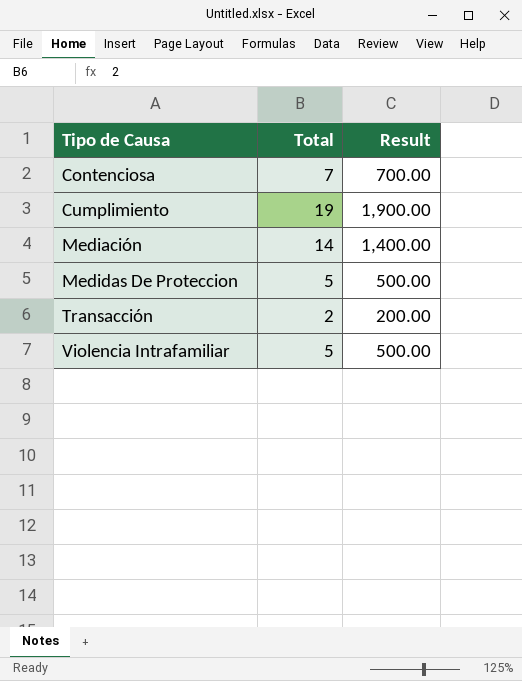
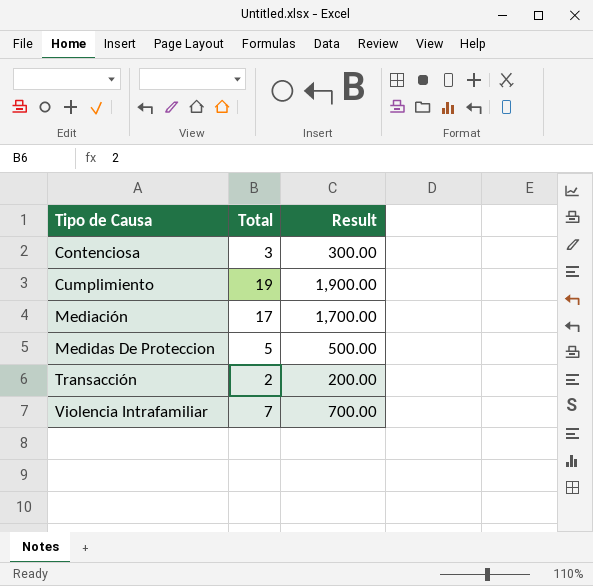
Contenciosa | Total: 7 -> 3
Contenciosa | Result: 700.00 -> 300.00
Mediación | Total: 14 -> 17
Mediación | Result: 1,400.00 -> 1,700.00
Violencia Intrafamiliar | Total: 5 -> 7
Violencia Intrafamiliar | Result: 500.00 -> 700.00

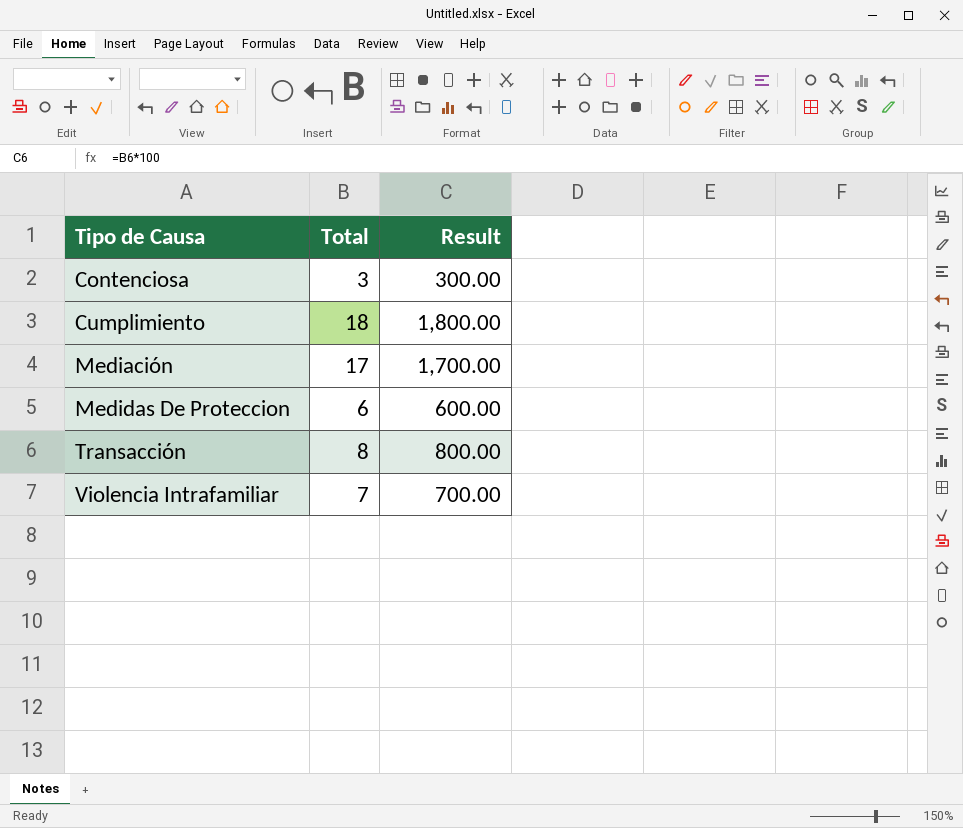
Cumplimiento | Total: 19 -> 18
Cumplimiento | Result: 1,900.00 -> 1,800.00
Medidas De Proteccion | Total: 5 -> 6
Medidas De Proteccion | Result: 500.00 -> 600.00
Transacción | Total: 2 -> 8
Transacción | Result: 200.00 -> 800.00

